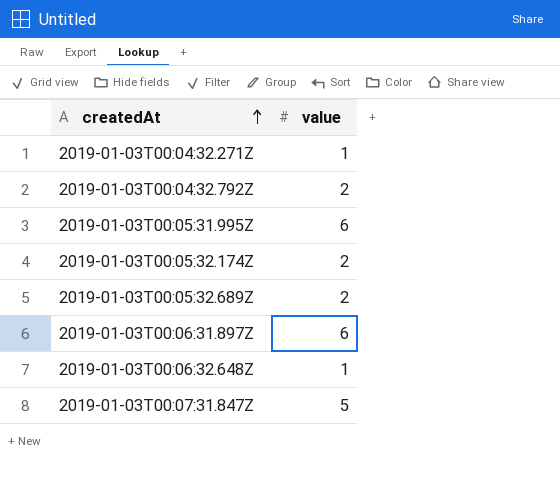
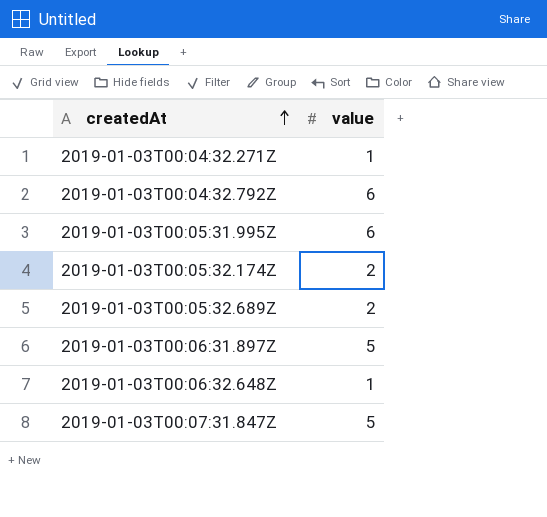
2019-01-03T00:04:32.792Z | value: 2 -> 6
2019-01-03T00:06:31.897Z | value: 6 -> 5

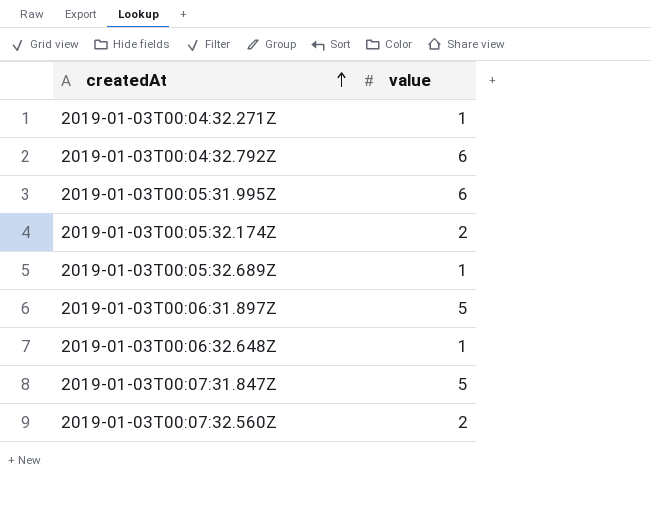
2019-01-03T00:05:32.689Z | value: 2 -> 1
row 2019-01-03T00:07:32.560Z: none -> 2

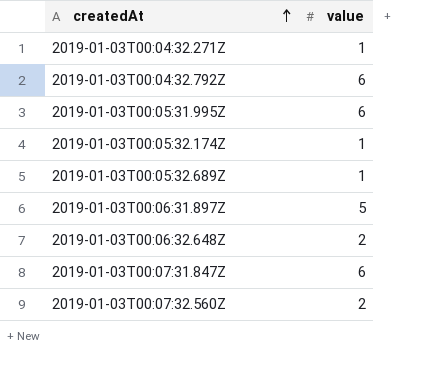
2019-01-03T00:05:32.174Z | value: 2 -> 1
2019-01-03T00:06:32.648Z | value: 1 -> 2
2019-01-03T00:07:31.847Z | value: 5 -> 6

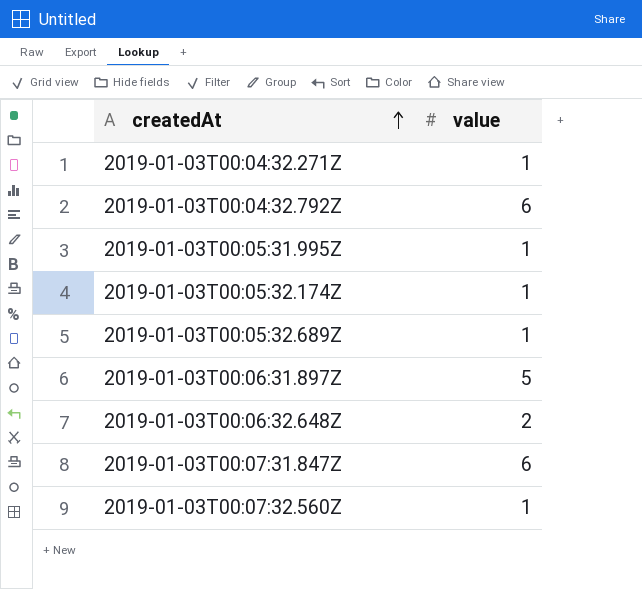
2019-01-03T00:05:31.995Z | value: 6 -> 1
2019-01-03T00:07:32.560Z | value: 2 -> 1

